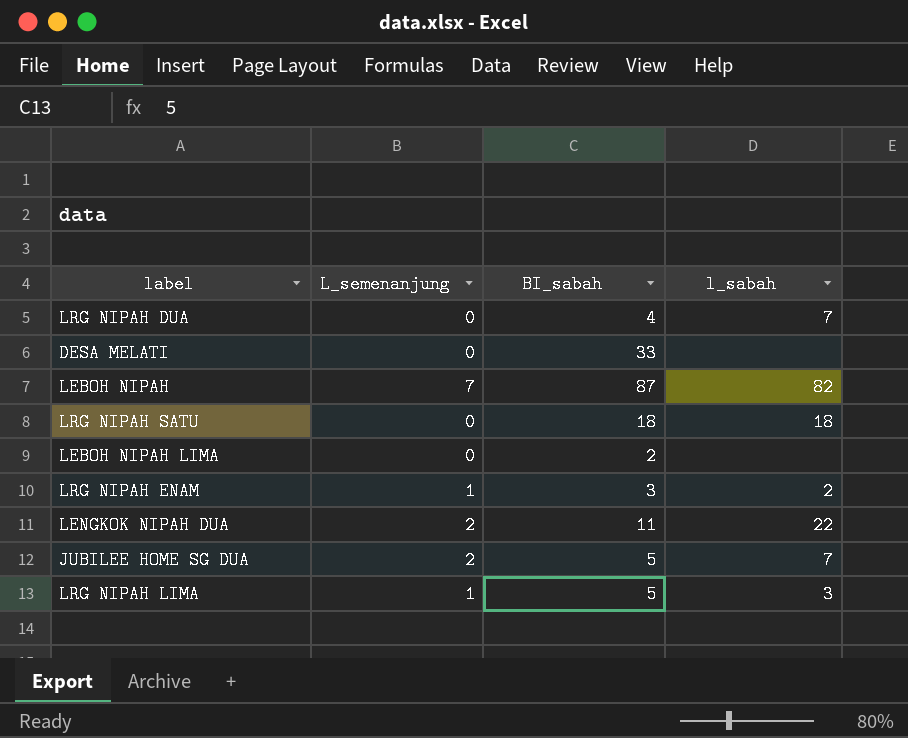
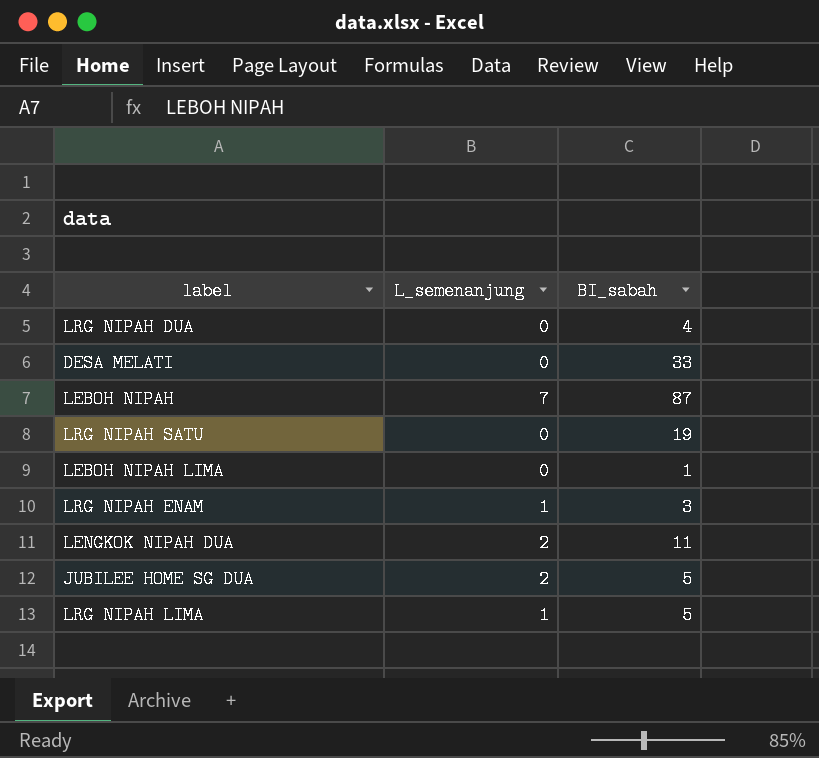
column l_sabah | position: 4 -> none
LRG NIPAH SATU | BI_sabah: 18 -> 19
LEBOH NIPAH LIMA | BI_sabah: 2 -> 1

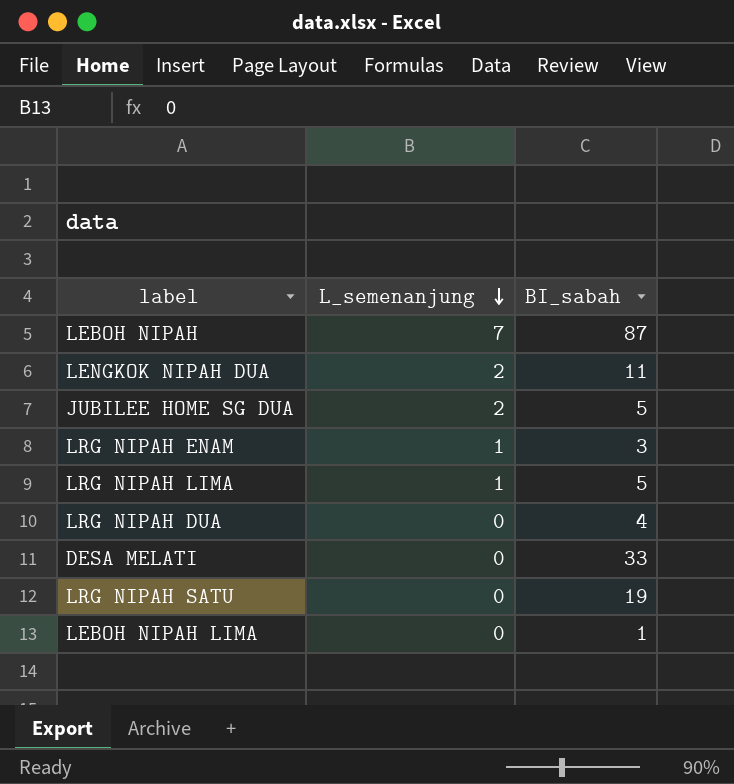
row order: none -> L_semenanjung descending

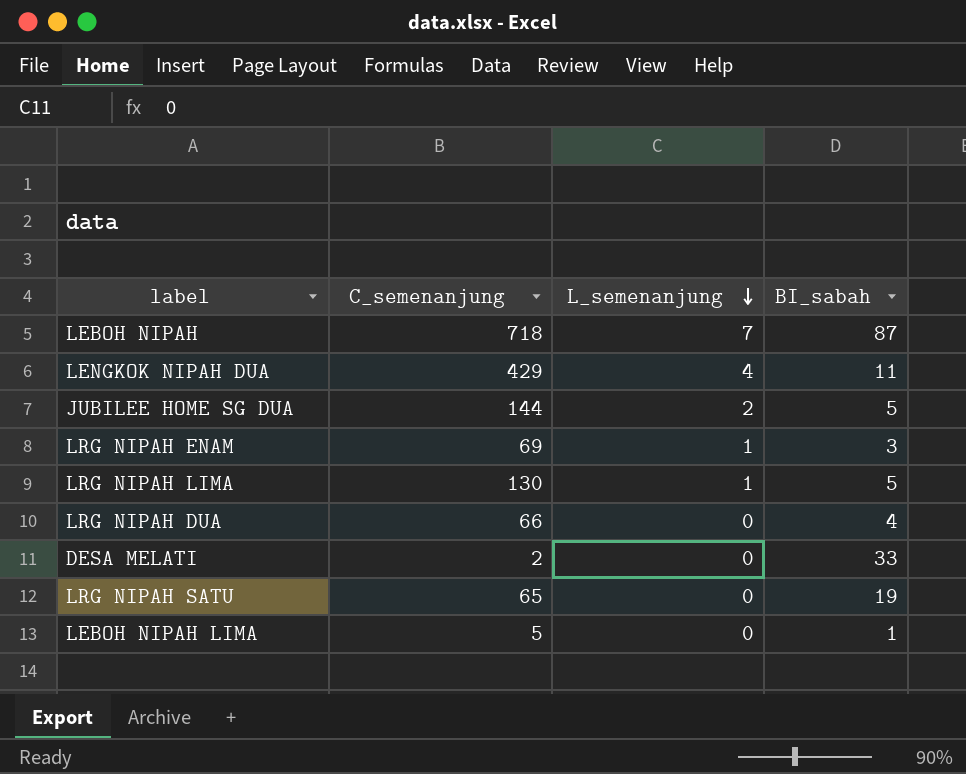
column C_semenanjung | position: none -> 2
LENGKOK NIPAH DUA | L_semenanjung: 2 -> 4

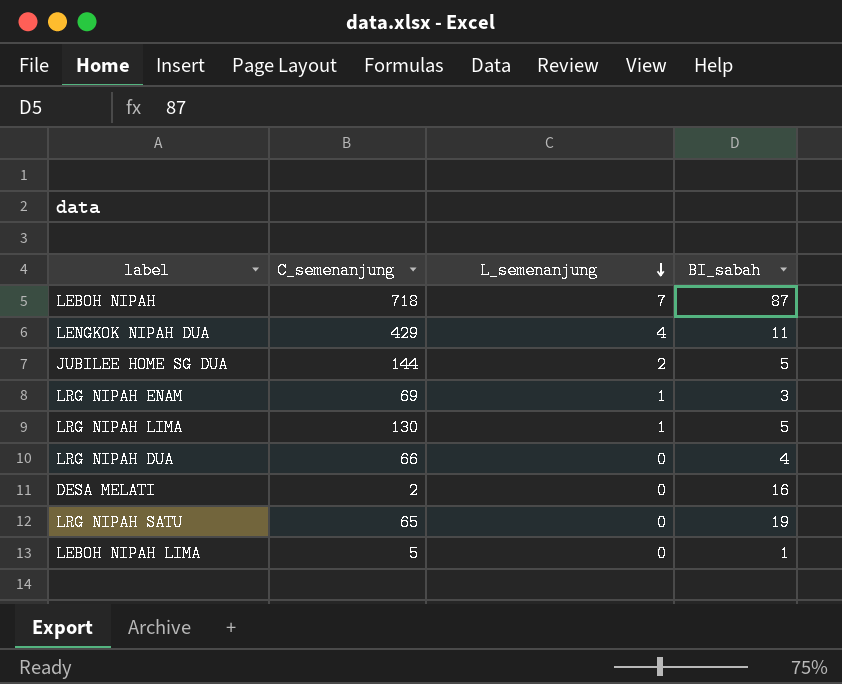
DESA MELATI | BI_sabah: 33 -> 16

